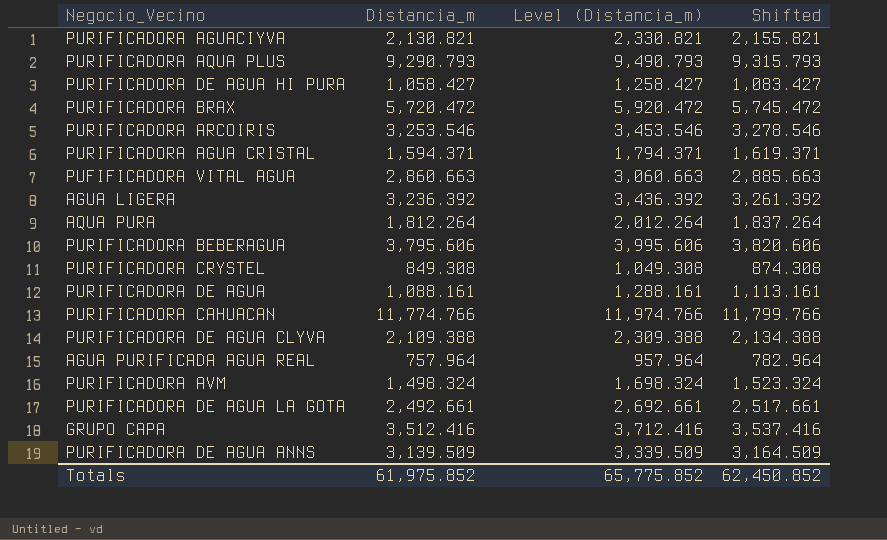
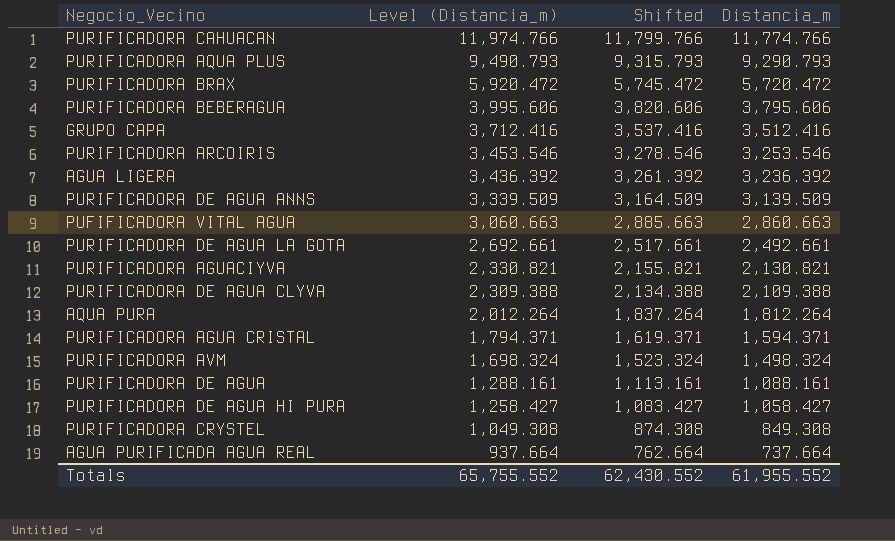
row order: none -> Level (Distancia_m) descending
column Distancia_m | position: 2 -> 4
AGUA PURIFICADA AGUA REAL | Level (Distancia_m): 957.964 -> 937.664
AGUA PURIFICADA AGUA REAL | Shifted: 782.964 -> 762.664
AGUA PURIFICADA AGUA REAL | Distancia_m: 757.964 -> 737.664
Totals | Level (Distancia_m): 65,775.852 -> 65,755.552
Totals | Shifted: 62,450.852 -> 62,430.552
Totals | Distancia_m: 61,975.852 -> 61,955.552

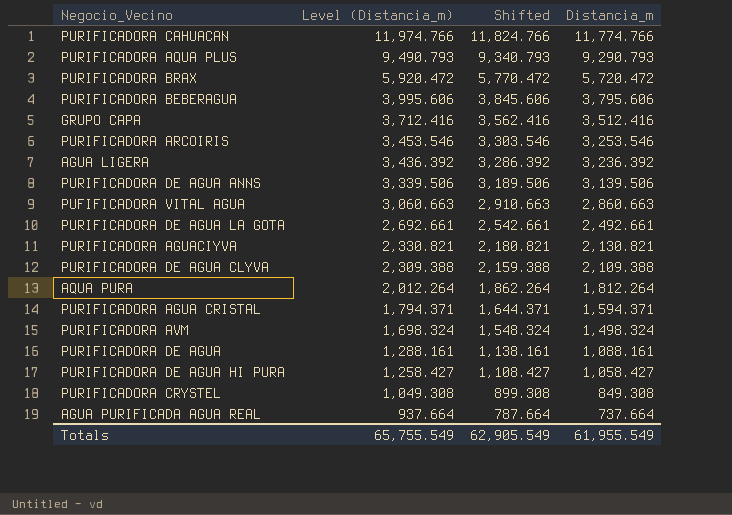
column Shifted | formula: [Distancia_m] + 25 -> [Distancia_m] + 50
PURIFICADORA DE AGUA ANNS | Level (Distancia_m): 3,339.509 -> 3,339.506
PURIFICADORA DE AGUA ANNS | Distancia_m: 3,139.509 -> 3,139.506
Totals | Level (Distancia_m): 65,755.552 -> 65,755.549
Totals | Shifted: 62,430.552 -> 62,905.549
Totals | Distancia_m: 61,955.552 -> 61,955.549

